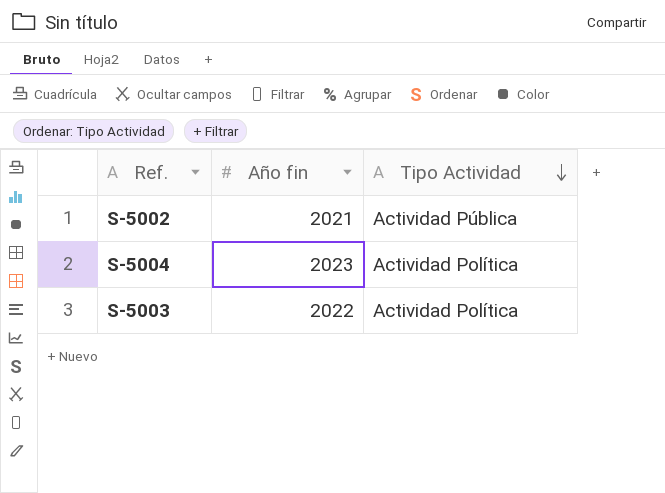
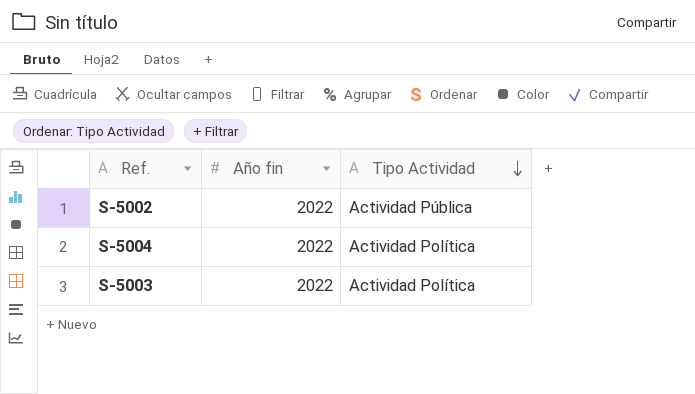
S-5002 | Año fin: 2021 -> 2022
S-5004 | Año fin: 2023 -> 2022

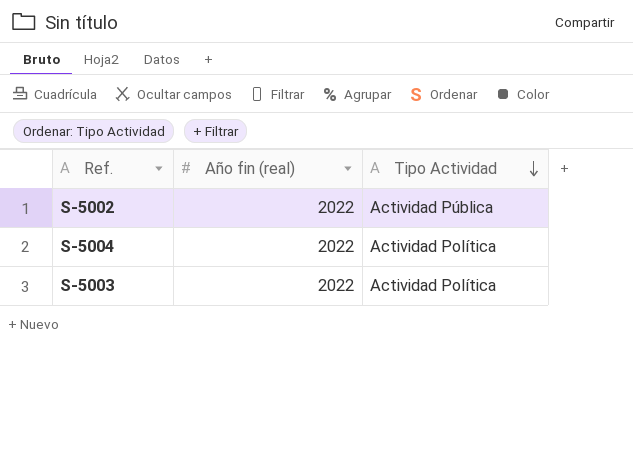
column name: Año fin -> Año fin (real)

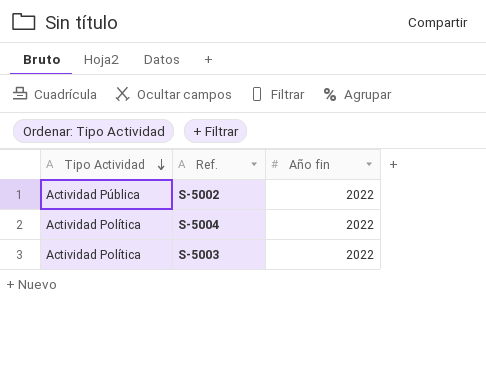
column Tipo Actividad | position: 3 -> 1
column name: Año fin (real) -> Año fin

